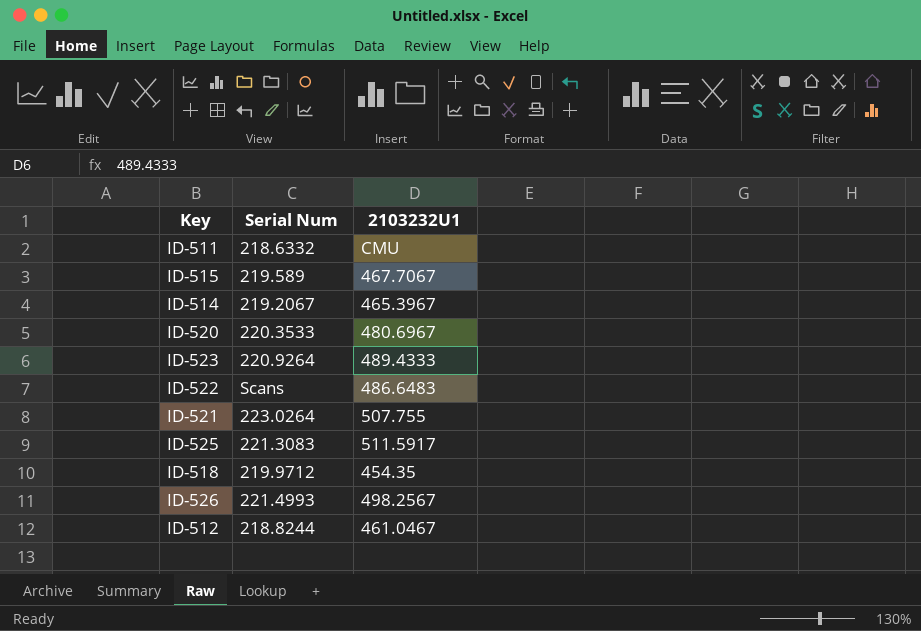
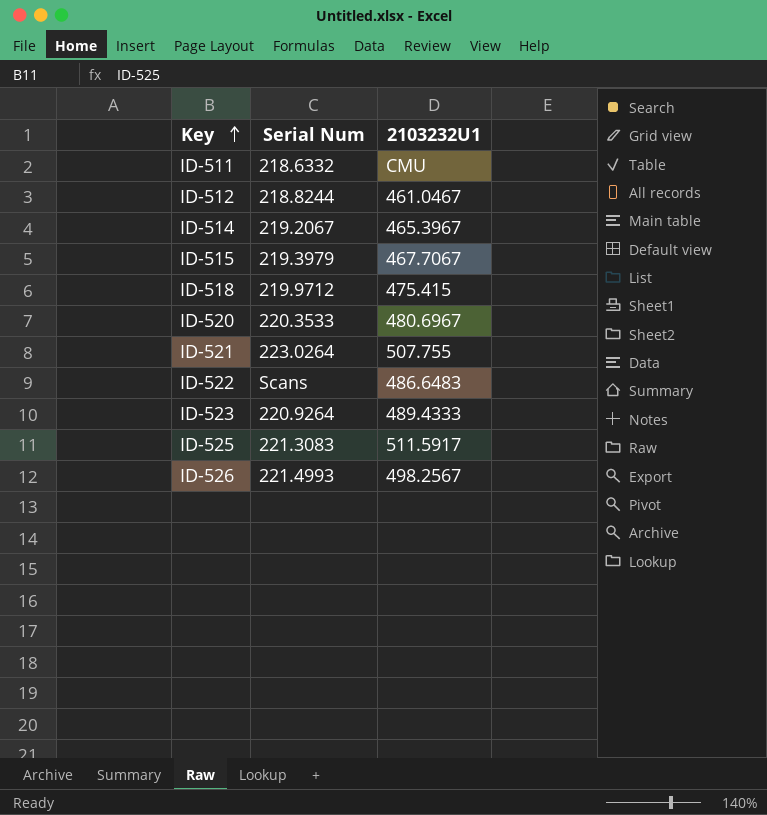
row order: none -> Key ascending
ID-515 | Serial Num: 219.589 -> 219.3979
ID-518 | 2103232U1: 454.35 -> 475.415

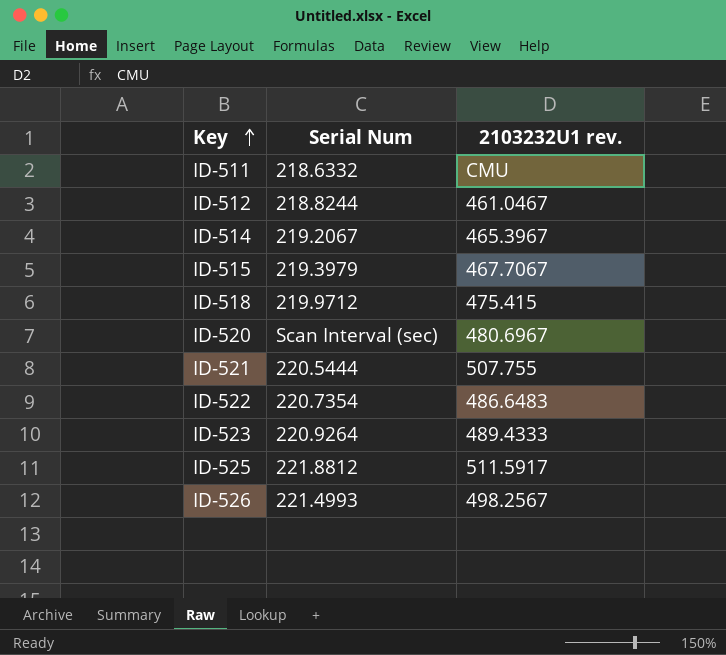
column name: 2103232U1 -> 2103232U1 rev.
ID-520 | Serial Num: 220.3533 -> Scan Interval (sec)
ID-521 | Serial Num: 223.0264 -> 220.5444
ID-522 | Serial Num: Scans -> 220.7354
ID-525 | Serial Num: 221.3083 -> 221.8812

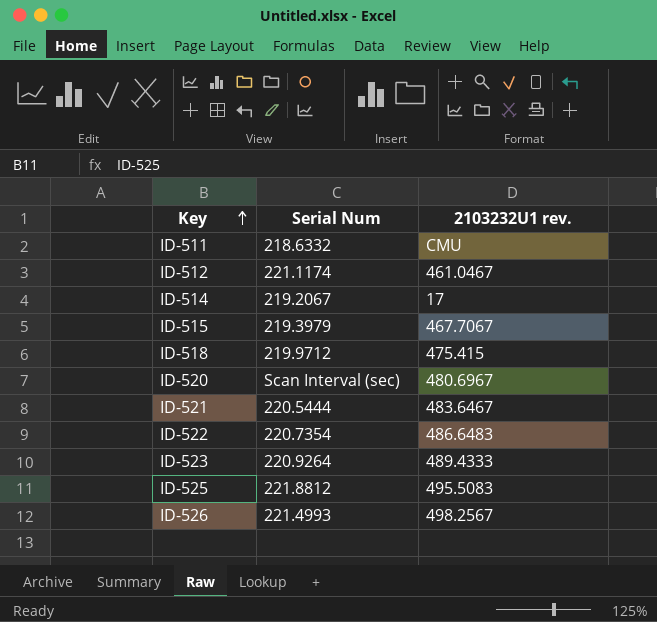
ID-512 | Serial Num: 218.8244 -> 221.1174
ID-514 | 2103232U1 rev.: 465.3967 -> 17
ID-521 | 2103232U1 rev.: 507.755 -> 483.6467
ID-525 | 2103232U1 rev.: 511.5917 -> 495.5083

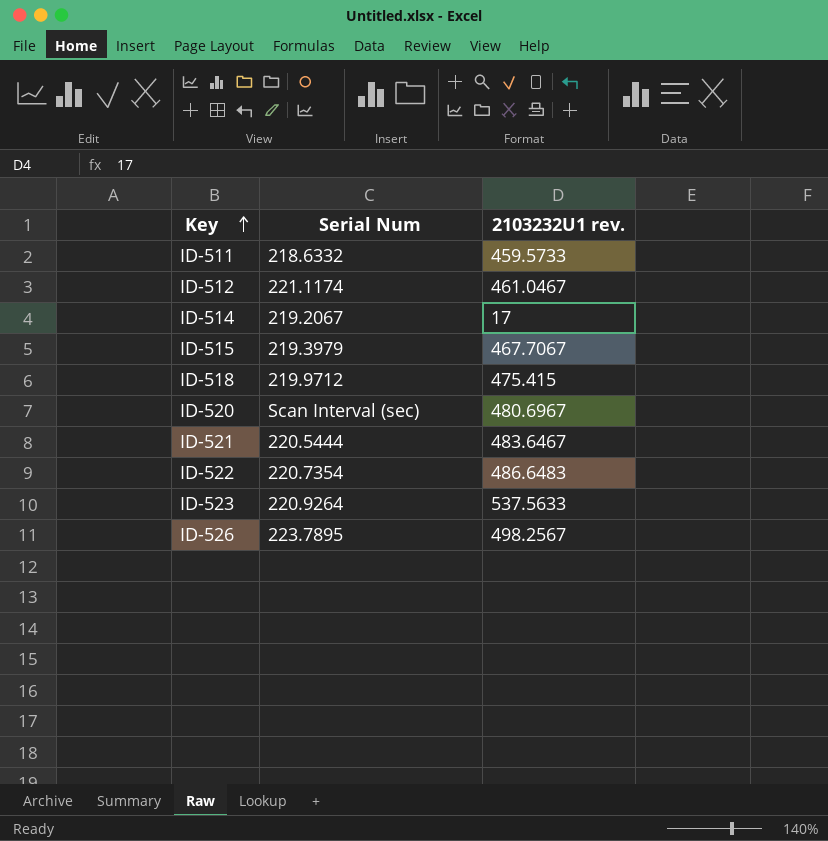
row ID-525: 221.8812 | 495.5083 -> none
ID-511 | 2103232U1 rev.: CMU -> 459.5733
ID-523 | 2103232U1 rev.: 489.4333 -> 537.5633
ID-526 | Serial Num: 221.4993 -> 223.7895

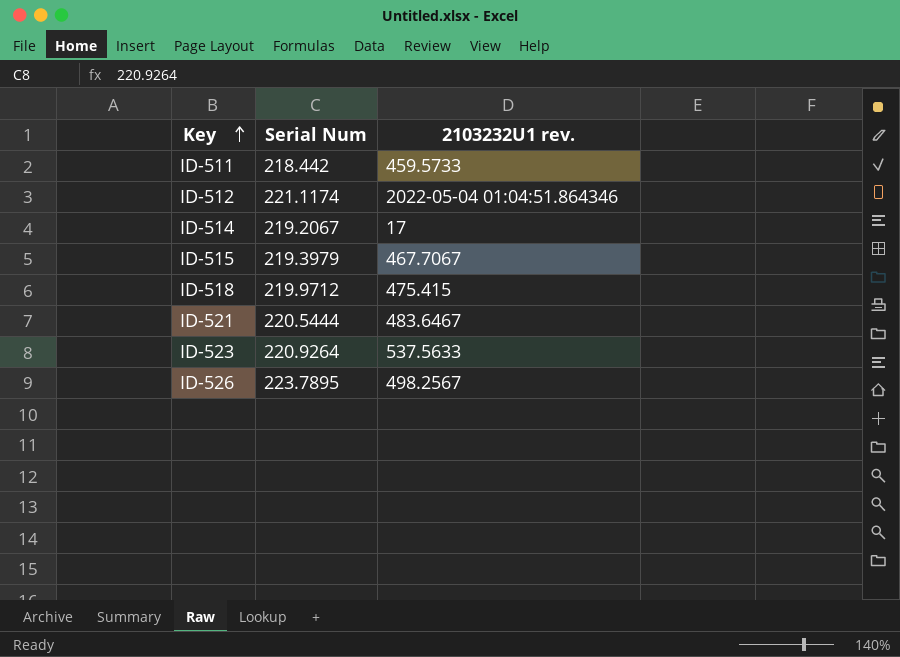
row ID-520: Scan Interval (sec) | 480.6967 -> none
row ID-522: 220.7354 | 486.6483 -> none
ID-511 | Serial Num: 218.6332 -> 218.442
ID-512 | 2103232U1 rev.: 461.0467 -> 2022-05-04 01:04:51.864346

